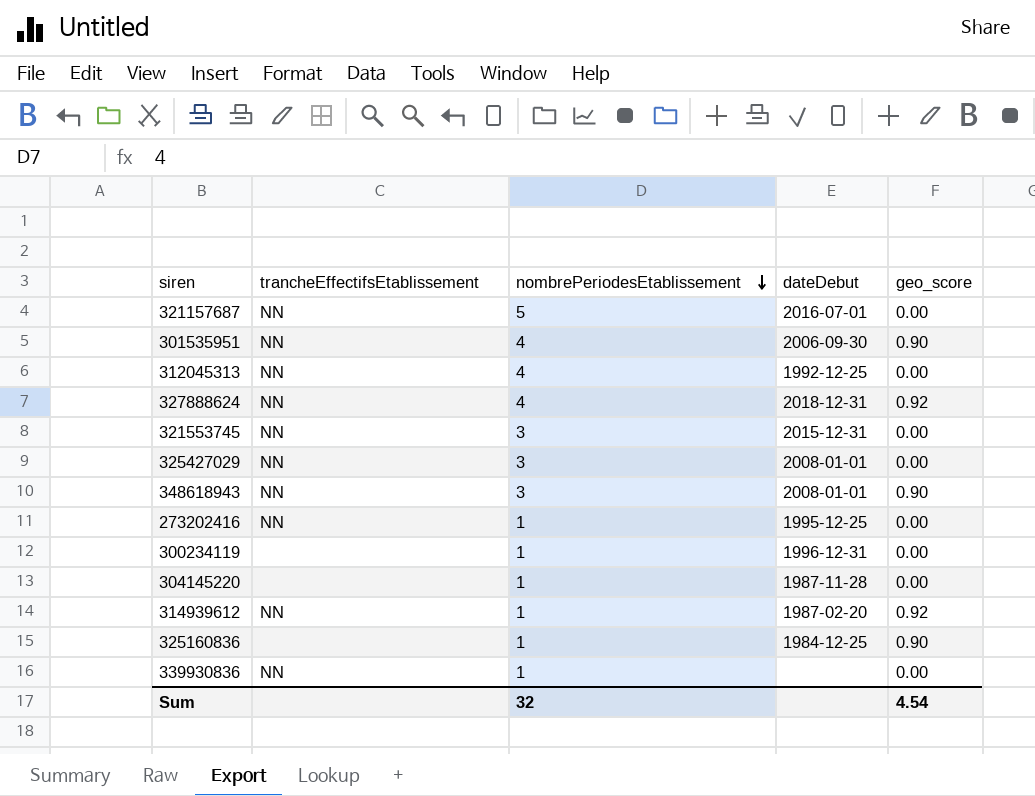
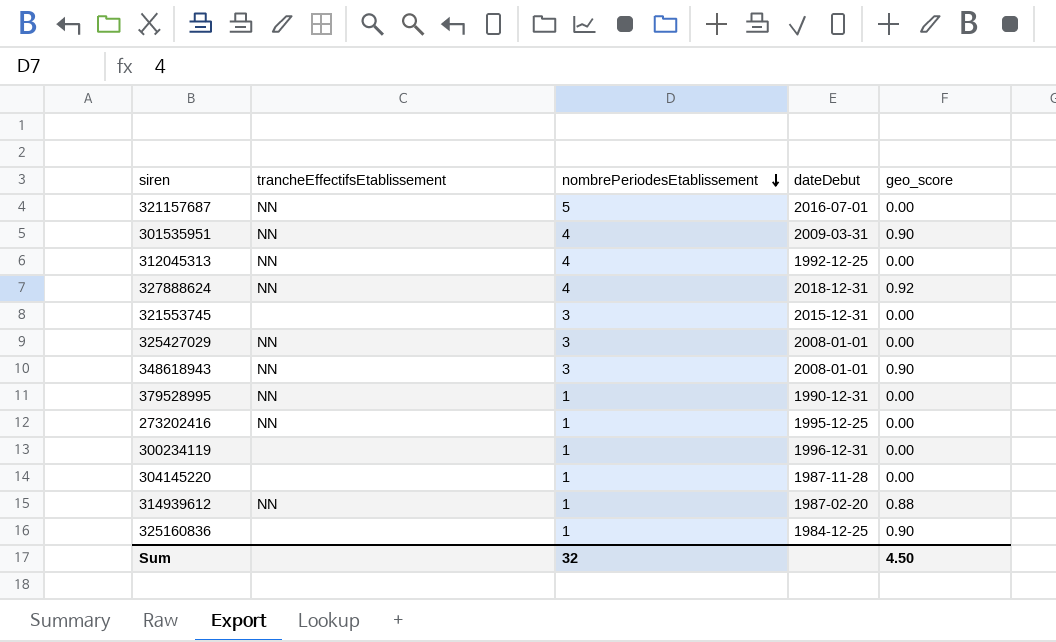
row 339930836: NN | 1 | none | 0.00 -> none
301535951 | dateDebut: 2006-09-30 -> 2009-03-31
321553745 | trancheEffectifsEtablissement: NN -> none
row 379528995: none -> NN | 1 | 1990-12-31 | 0.00
314939612 | geo_score: 0.92 -> 0.88
Sum | geo_score: 4.54 -> 4.50

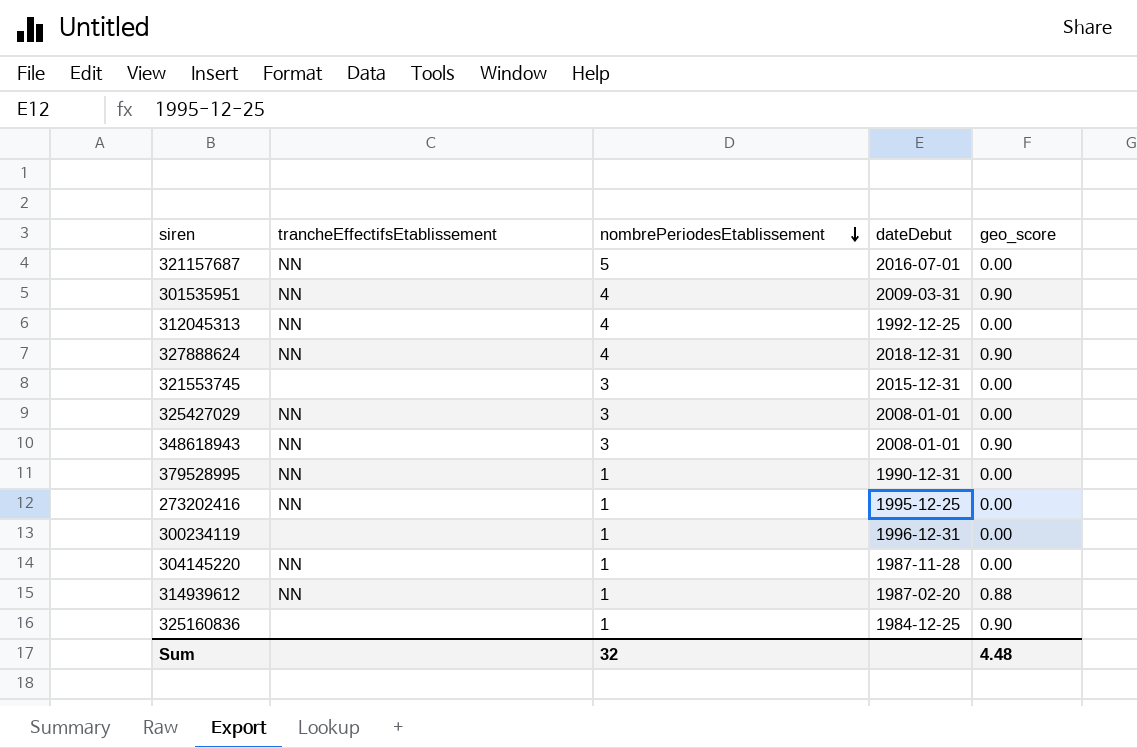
327888624 | geo_score: 0.92 -> 0.90
304145220 | trancheEffectifsEtablissement: none -> NN
Sum | geo_score: 4.50 -> 4.48

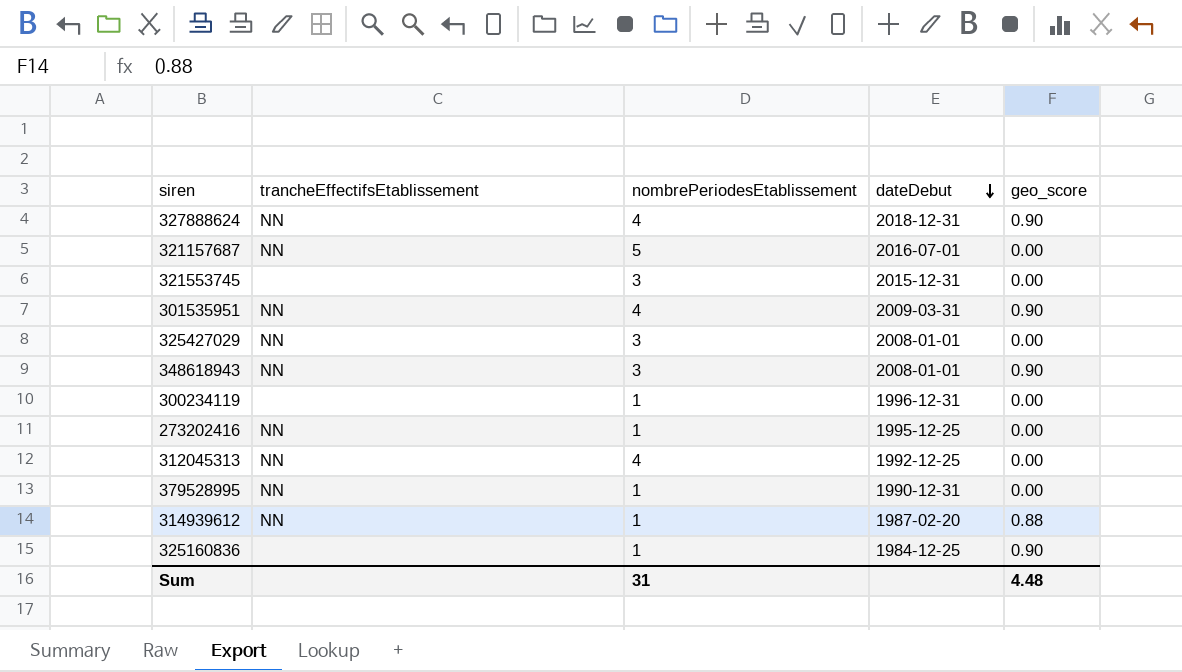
row order: nombrePeriodesEtablissement descending -> dateDebut descending
row 304145220: NN | 1 | 1987-11-28 | 0.00 -> none
Sum | nombrePeriodesEtablissement: 32 -> 31

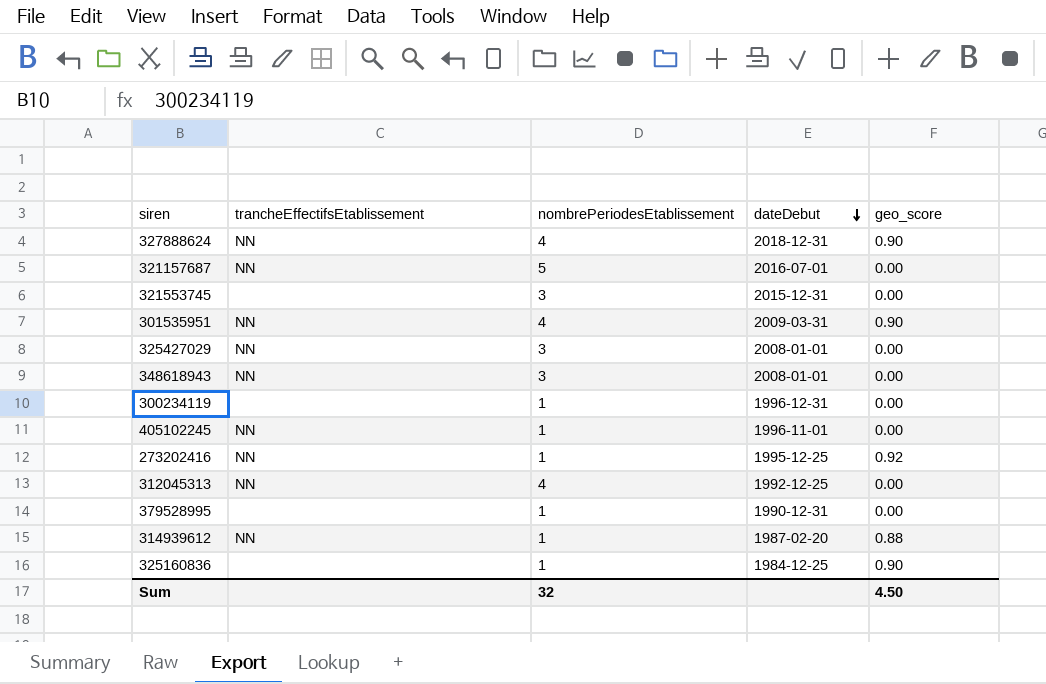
348618943 | geo_score: 0.90 -> 0.00
row 405102245: none -> NN | 1 | 1996-11-01 | 0.00
273202416 | geo_score: 0.00 -> 0.92
379528995 | trancheEffectifsEtablissement: NN -> none
Sum | nombrePeriodesEtablissement: 31 -> 32
Sum | geo_score: 4.48 -> 4.50

